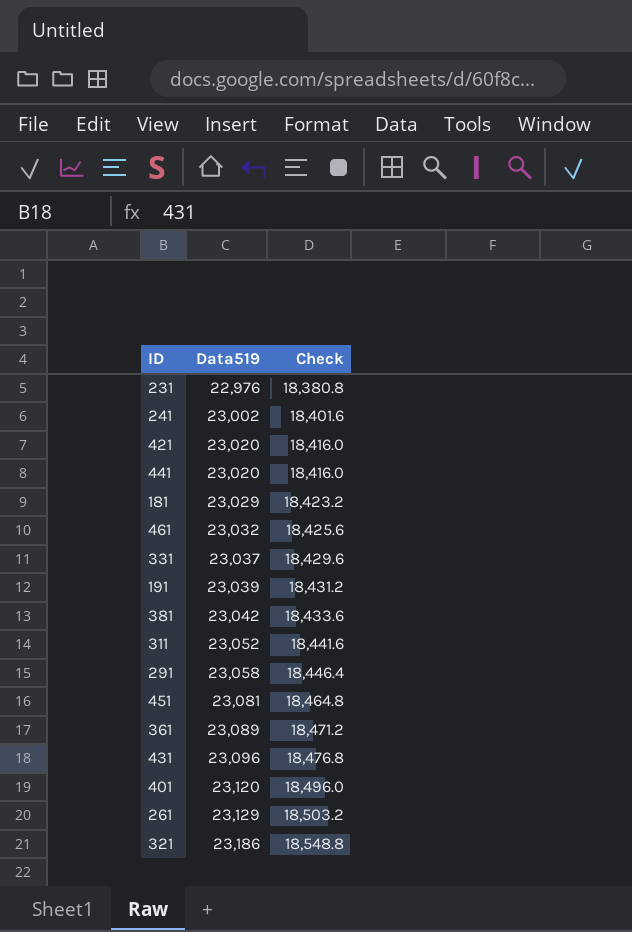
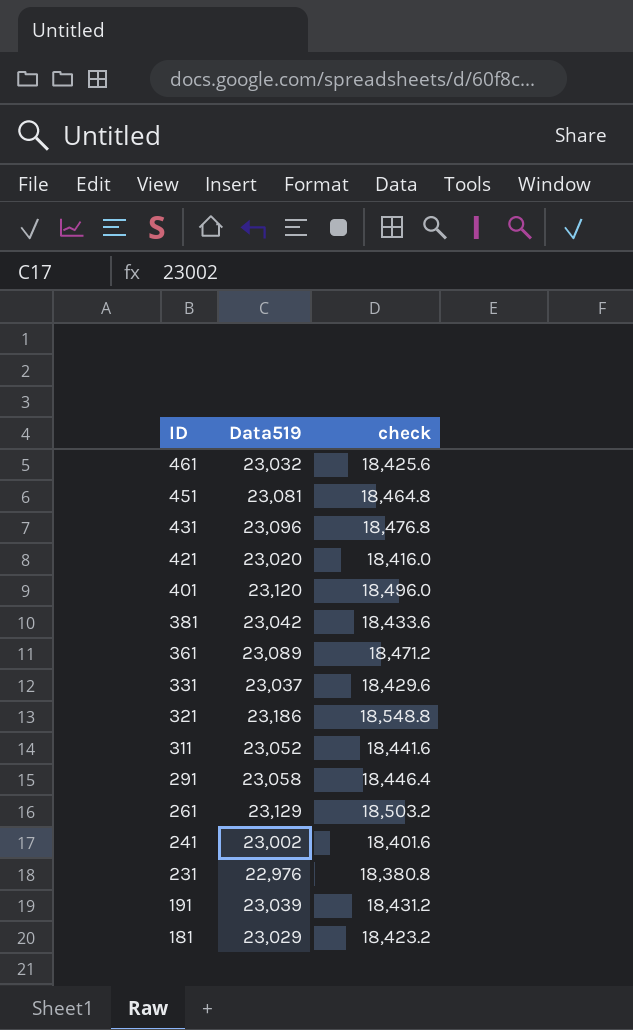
row order: Data519 ascending -> ID descending
column name: Check -> check
row 441: 23,020 | 18,416.0 -> none

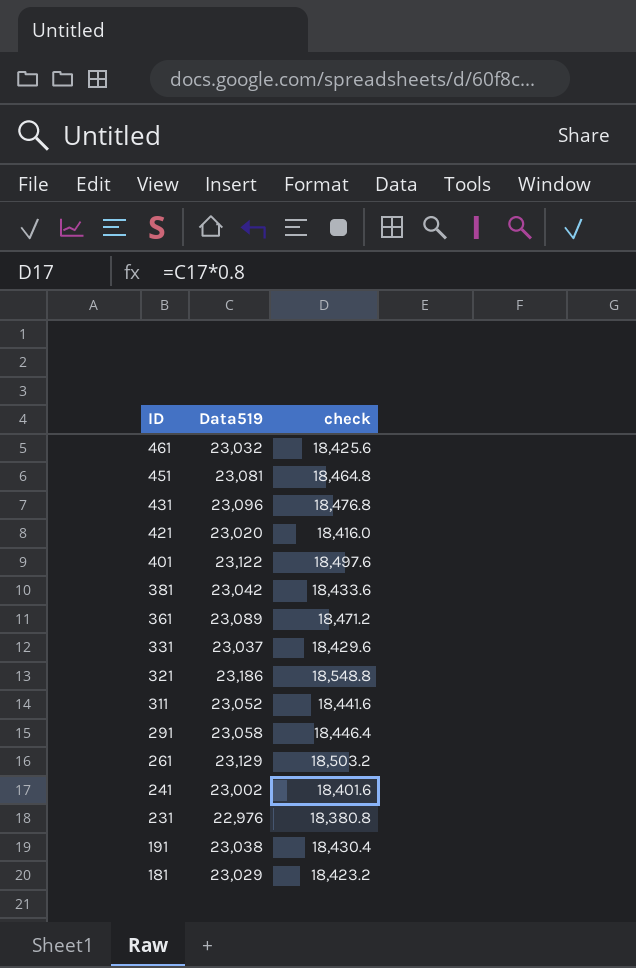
401 | Data519: 23,120 -> 23,122
401 | check: 18,496.0 -> 18,497.6
191 | Data519: 23,039 -> 23,038
191 | check: 18,431.2 -> 18,430.4

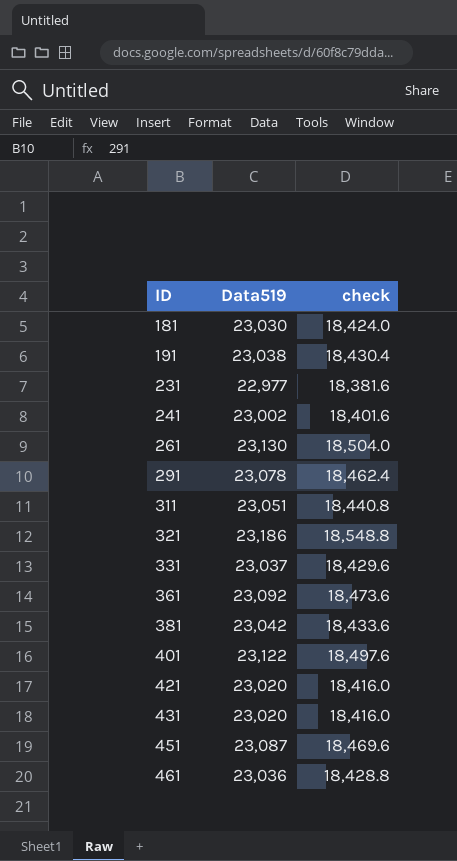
row order: ID descending -> ID ascending
181 | Data519: 23,029 -> 23,030
181 | check: 18,423.2 -> 18,424.0
231 | Data519: 22,976 -> 22,977
231 | check: 18,380.8 -> 18,381.6
261 | Data519: 23,129 -> 23,130
261 | check: 18,503.2 -> 18,504.0
291 | Data519: 23,058 -> 23,078
291 | check: 18,446.4 -> 18,462.4
311 | Data519: 23,052 -> 23,051
311 | check: 18,441.6 -> 18,440.8
361 | Data519: 23,089 -> 23,092
361 | check: 18,471.2 -> 18,473.6
431 | Data519: 23,096 -> 23,020
431 | check: 18,476.8 -> 18,416.0
451 | Data519: 23,081 -> 23,087
451 | check: 18,464.8 -> 18,469.6
461 | Data519: 23,032 -> 23,036
461 | check: 18,425.6 -> 18,428.8

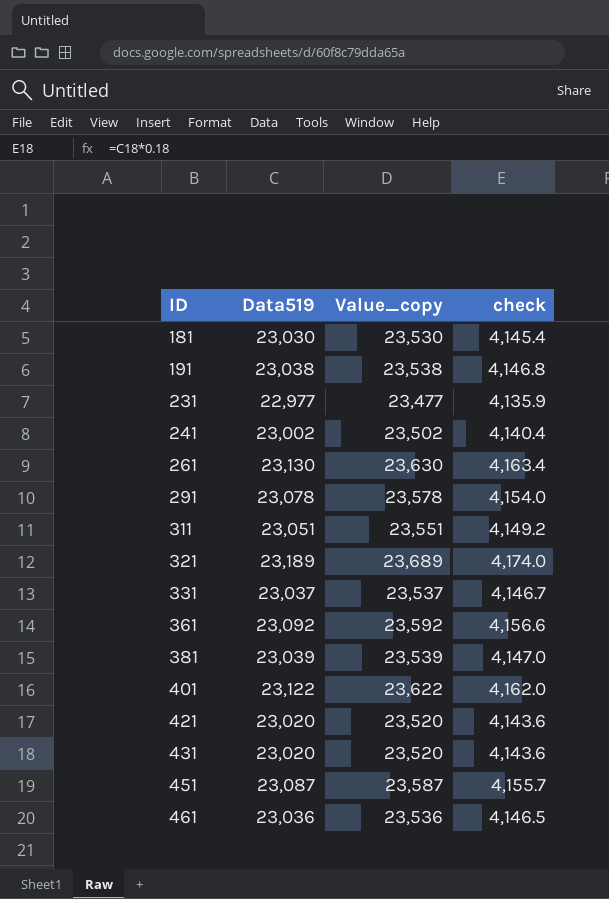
column Value_copy | formula: none -> [Data519] + 500
column check | formula: [Data519] * 0.8 -> [Data519] * 0.18
321 | Data519: 23,186 -> 23,189
381 | Data519: 23,042 -> 23,039

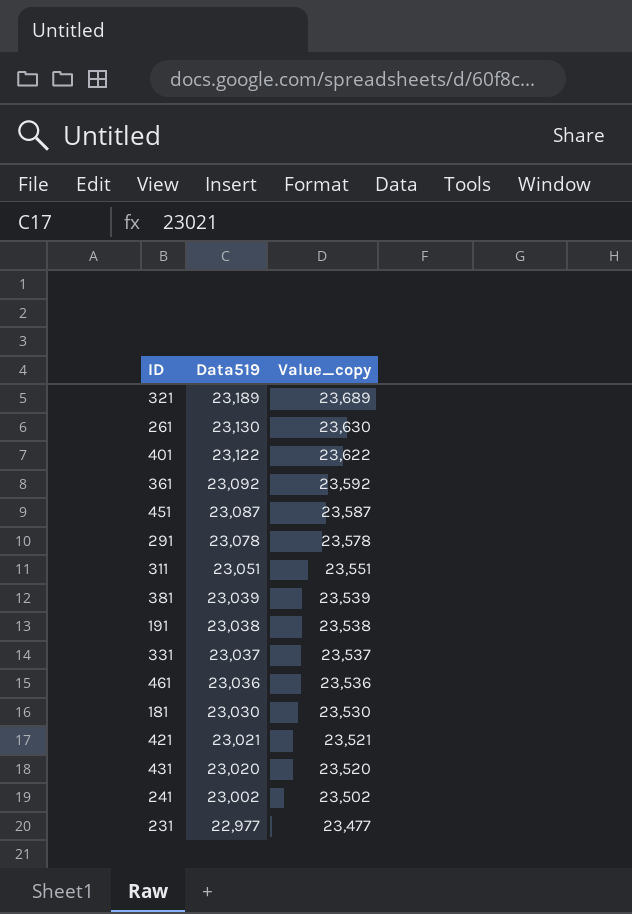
row order: ID ascending -> Data519 descending
column check | formula: [Data519] * 0.18 -> none
421 | Data519: 23,020 -> 23,021
421 | Value_copy: 23,520 -> 23,521

